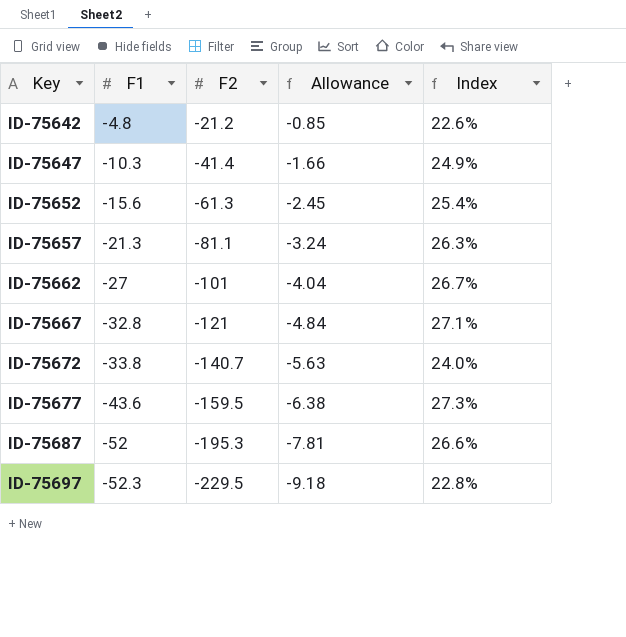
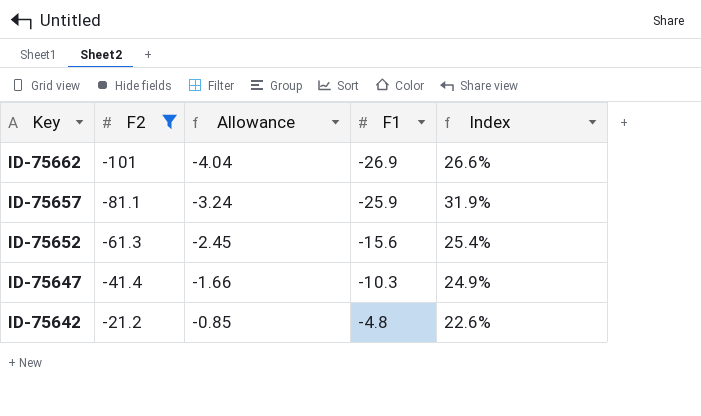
filter: none -> F2 >= -101
row order: Key ascending -> Key descending
column F1 | position: 2 -> 4
ID-75662 | F1: -27 -> -26.9
ID-75662 | Index: 26.7% -> 26.6%
ID-75657 | F1: -21.3 -> -25.9
ID-75657 | Index: 26.3% -> 31.9%

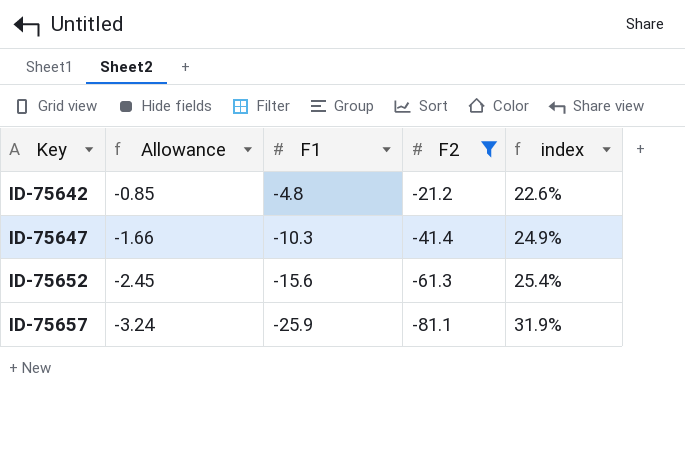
row order: Key descending -> Key ascending
column F2 | position: 2 -> 4
column name: Index -> index
row ID-75662: -101 | -4.04 | -26.9 | 26.6% -> none

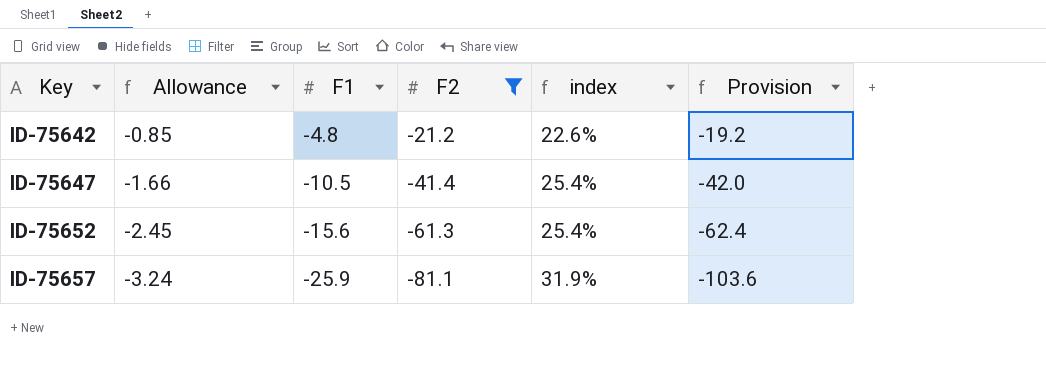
column Provision | formula: none -> [F1] * 4
ID-75647 | F1: -10.3 -> -10.5
ID-75647 | index: 24.9% -> 25.4%

